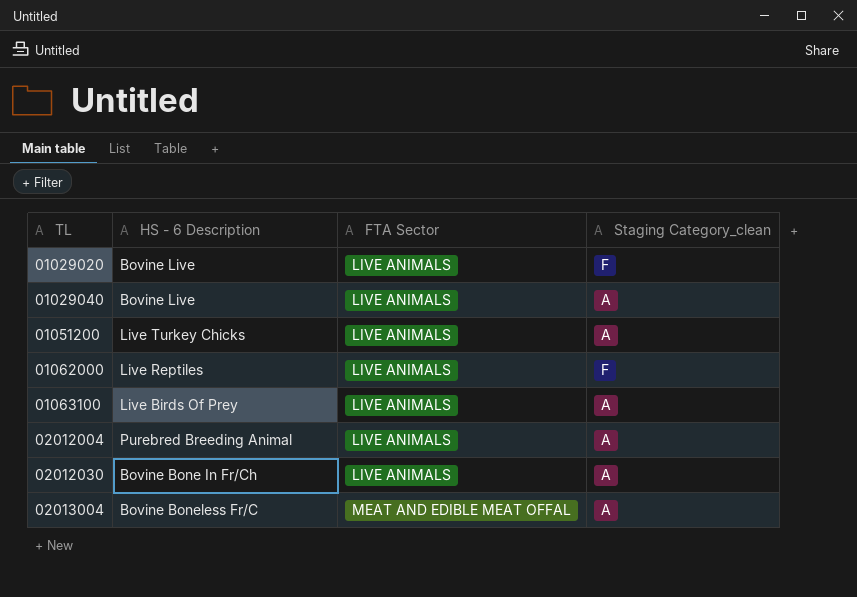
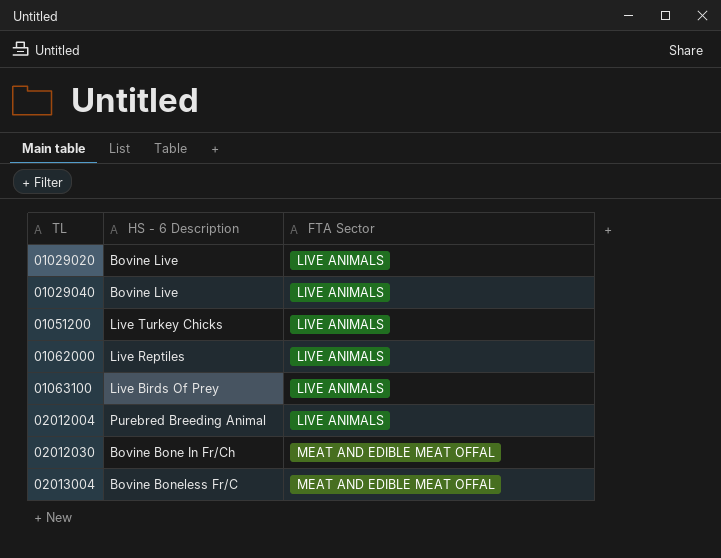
column Staging Category_clean | position: 4 -> none
02012030 | FTA Sector: LIVE ANIMALS -> MEAT AND EDIBLE MEAT OFFAL

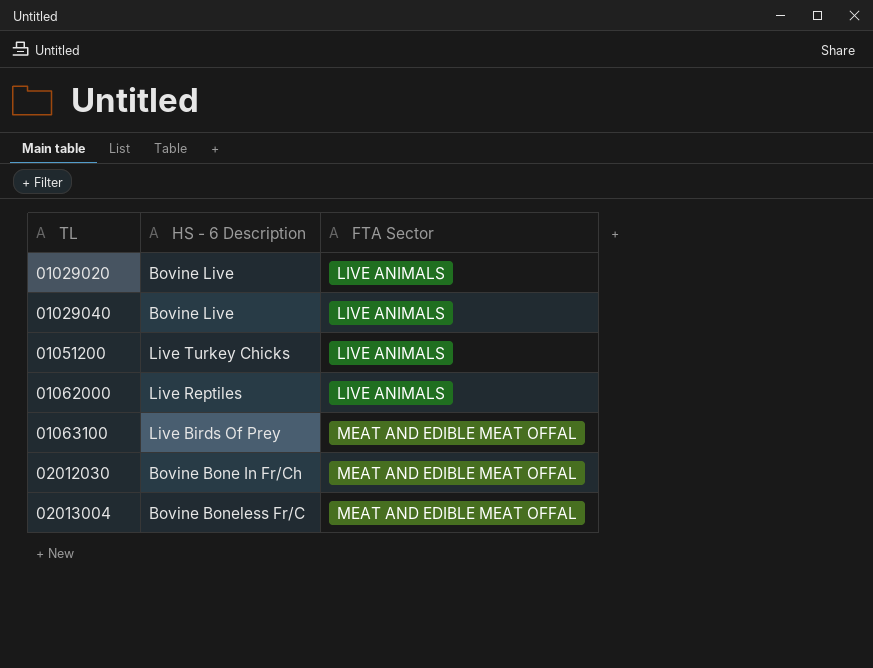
row 02012004: Purebred Breeding Animal | LIVE ANIMALS -> none
01063100 | FTA Sector: LIVE ANIMALS -> MEAT AND EDIBLE MEAT OFFAL

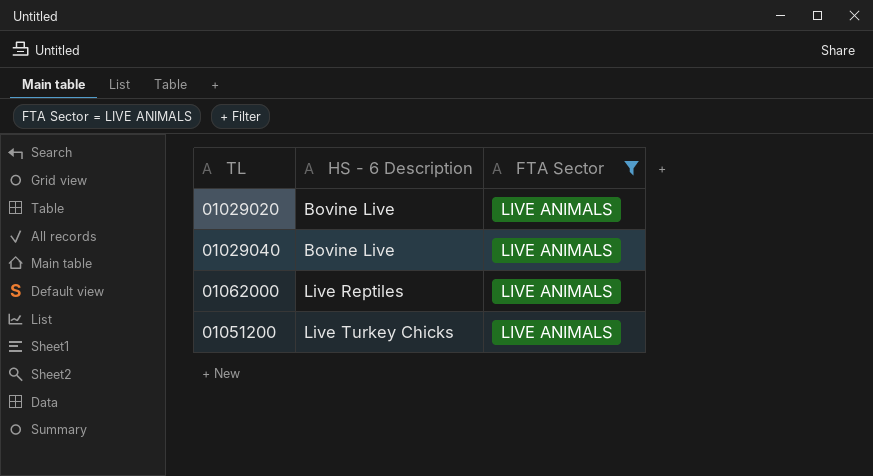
filter: none -> FTA Sector = LIVE ANIMALS
row order: TL ascending -> HS - 6 Description ascending

